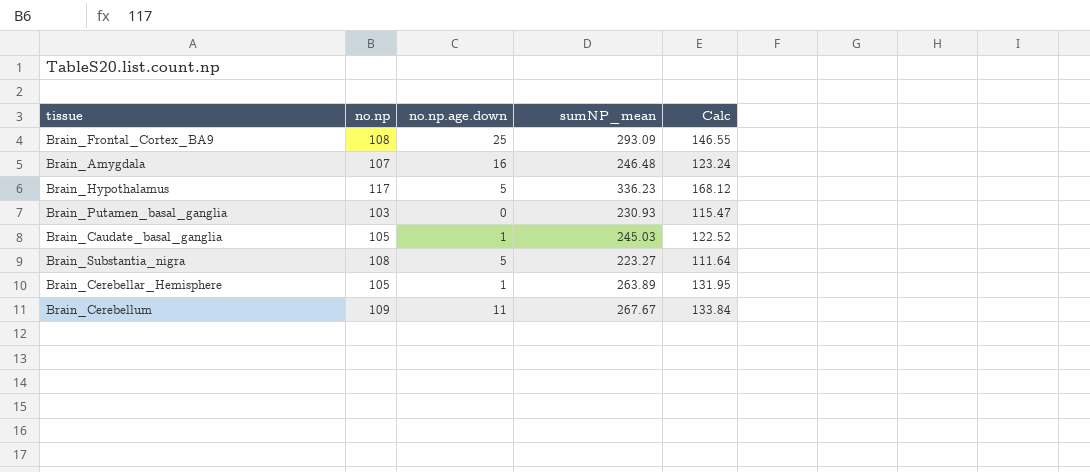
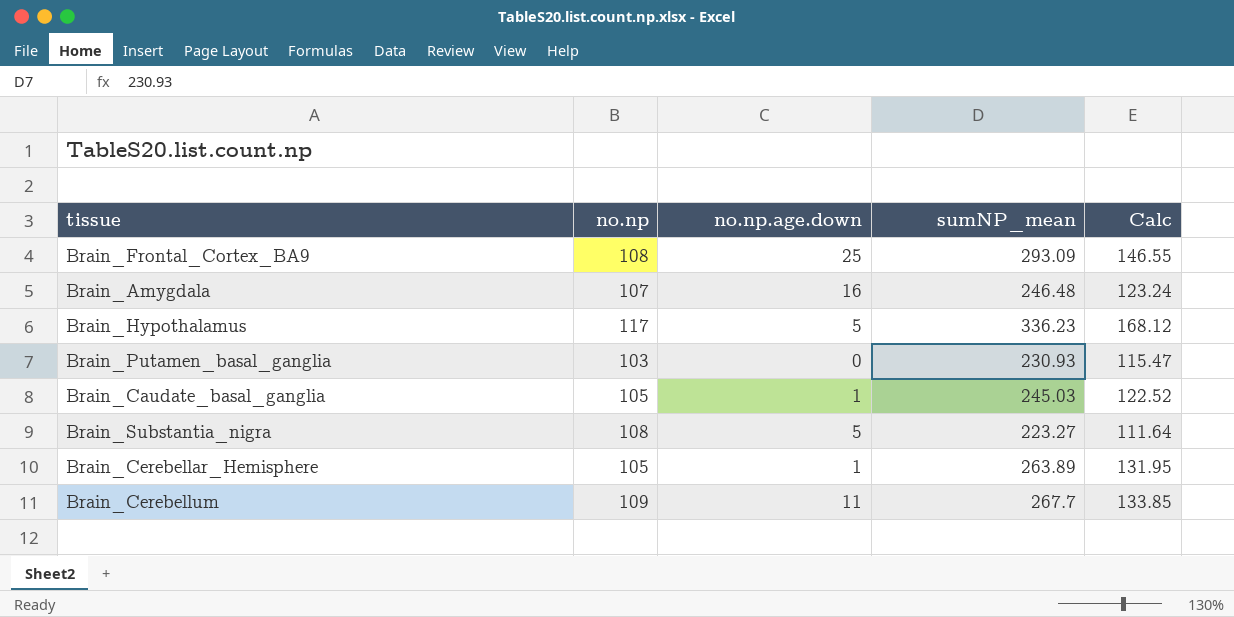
Brain_Cerebellum | sumNP_mean: 267.67 -> 267.7
Brain_Cerebellum | Calc: 133.84 -> 133.85

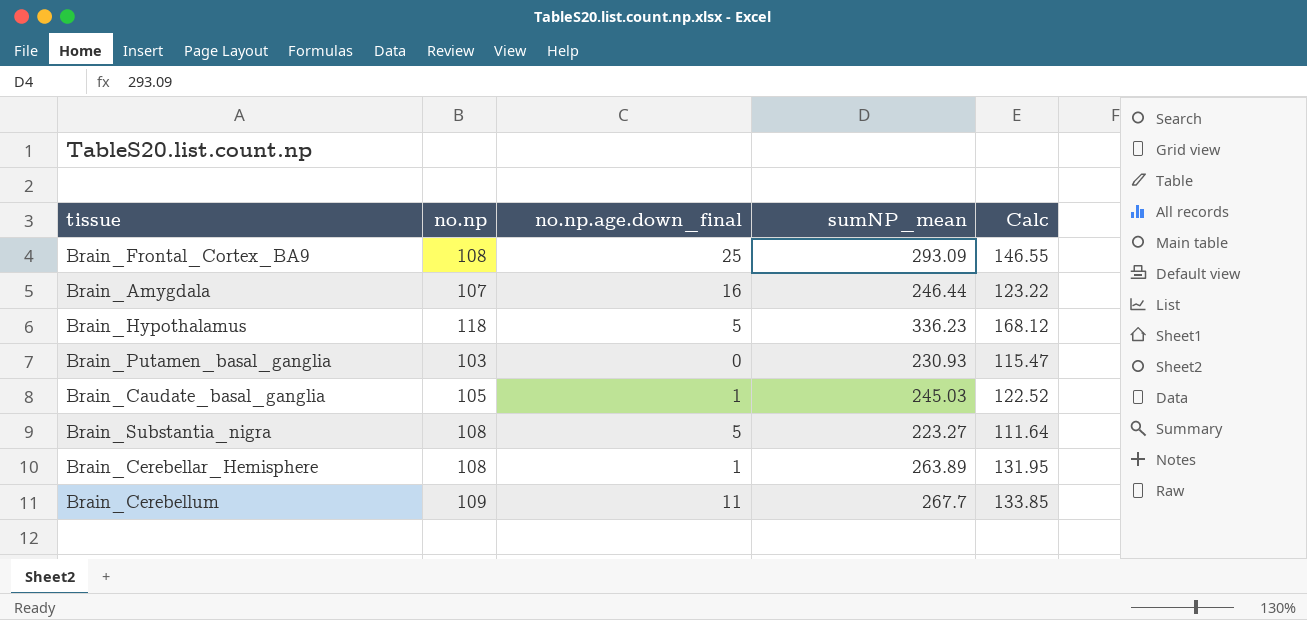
column name: no.np.age.down -> no.np.age.down_final
Brain_Amygdala | sumNP_mean: 246.48 -> 246.44
Brain_Amygdala | Calc: 123.24 -> 123.22
Brain_Hypothalamus | no.np: 117 -> 118
Brain_Cerebellar_Hemisphere | no.np: 105 -> 108

